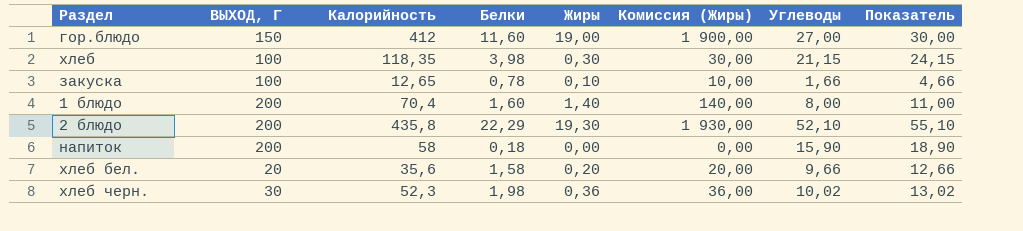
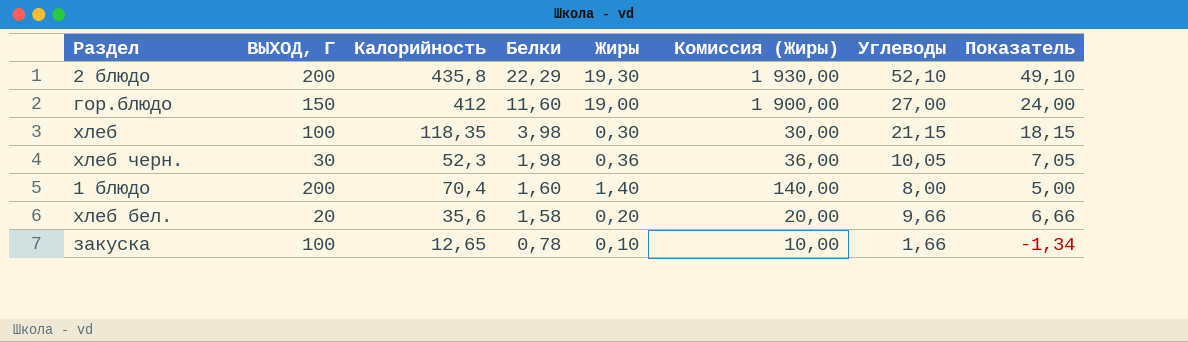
row order: none -> Белки descending
column Показатель | formula: [Углеводы] + 3 -> [Углеводы] - 3
row напиток: 200 | 58 | 0,18 | 0,00 | 0,00 | 15,90 | 18,90 -> none
хлеб черн. | Углеводы: 10,02 -> 10,05

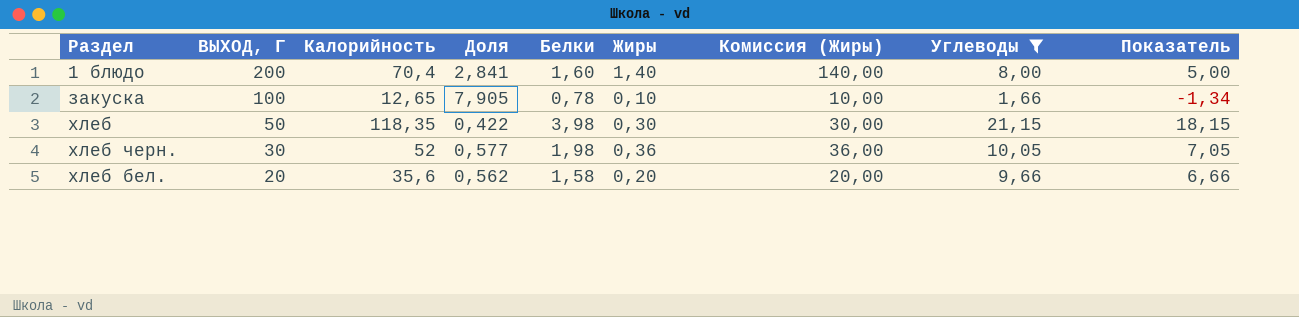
filter: none -> Углеводы <= 21,15
row order: Белки descending -> ВЫХОД, Г descending
column Доля | formula: none -> [ВЫХОД, Г] / [Калорийность]
хлеб | ВЫХОД, Г: 100 -> 50
хлеб черн. | Калорийность: 52,3 -> 52

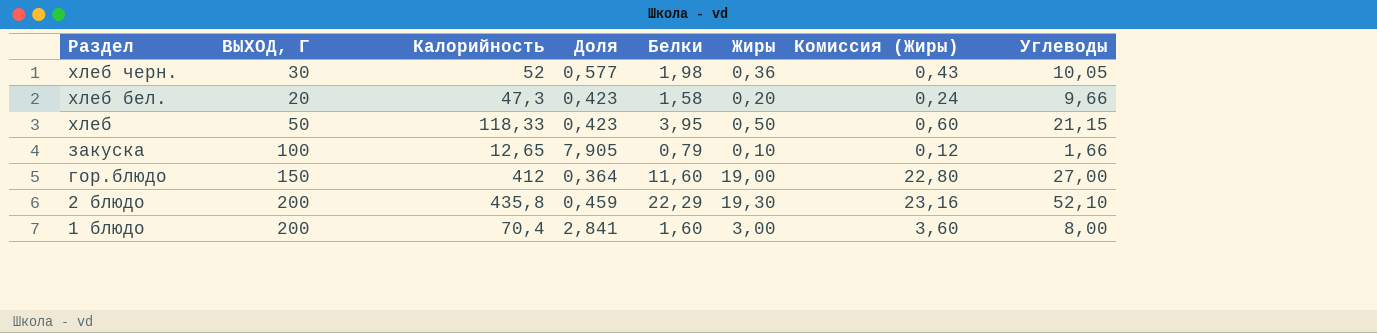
filter: Углеводы <= 21,15 -> none
row order: ВЫХОД, Г descending -> Раздел descending
column Показатель | formula: [Углеводы] - 3 -> none
column Комиссия (Жиры) | formula: [Жиры] * 100 -> [Жиры] * 1,2
хлеб бел. | Калорийность: 35,6 -> 47,3
хлеб бел. | Доля: 0,562 -> 0,423
хлеб | Калорийность: 118,35 -> 118,33
хлеб | Доля: 0,422 -> 0,423
хлеб | Белки: 3,98 -> 3,95
хлеб | Жиры: 0,30 -> 0,50
закуска | Белки: 0,78 -> 0,79
1 блюдо | Жиры: 1,40 -> 3,00

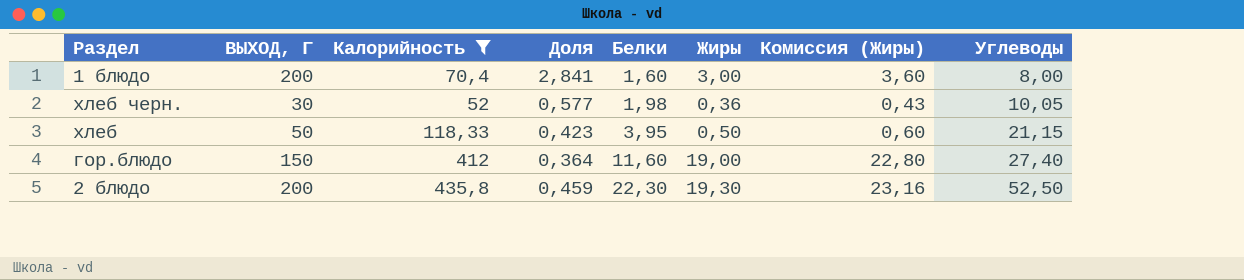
filter: none -> Калорийность >= 52
row order: Раздел descending -> Белки ascending
гор.блюдо | Углеводы: 27,00 -> 27,40
2 блюдо | Белки: 22,29 -> 22,30
2 блюдо | Углеводы: 52,10 -> 52,50

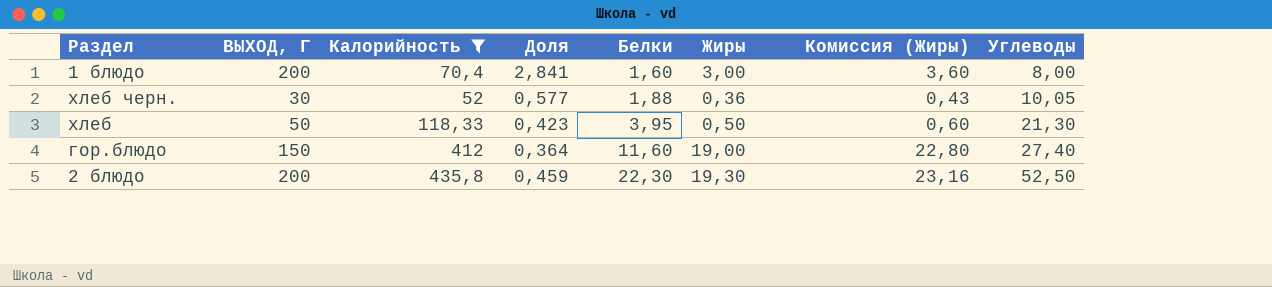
хлеб черн. | Белки: 1,98 -> 1,88
хлеб | Углеводы: 21,15 -> 21,30

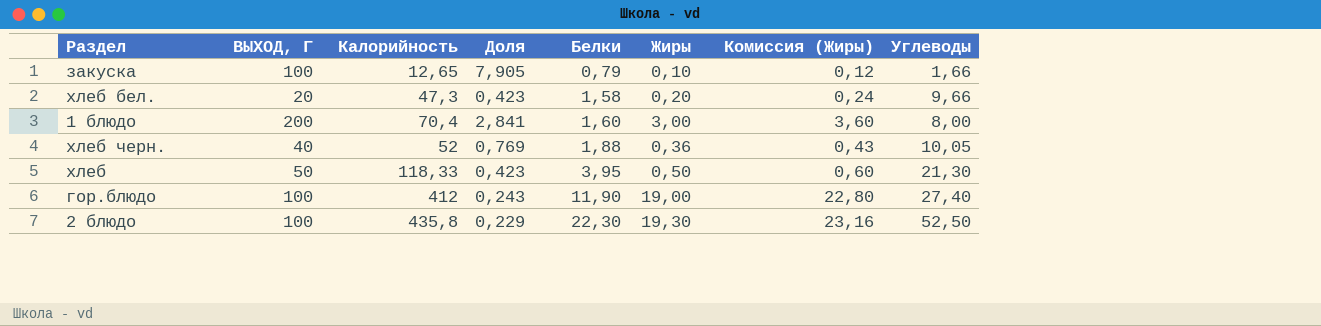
filter: Калорийность >= 52 -> none
хлеб черн. | ВЫХОД, Г: 30 -> 40
хлеб черн. | Доля: 0,577 -> 0,769
гор.блюдо | ВЫХОД, Г: 150 -> 100
гор.блюдо | Доля: 0,364 -> 0,243
гор.блюдо | Белки: 11,60 -> 11,90
2 блюдо | ВЫХОД, Г: 200 -> 100
2 блюдо | Доля: 0,459 -> 0,229

